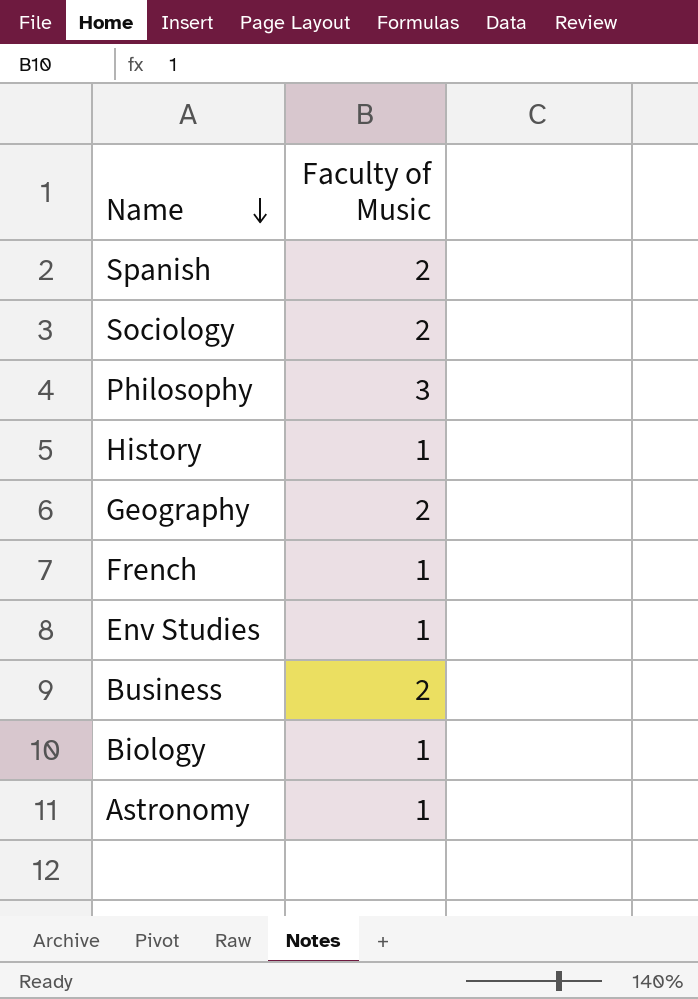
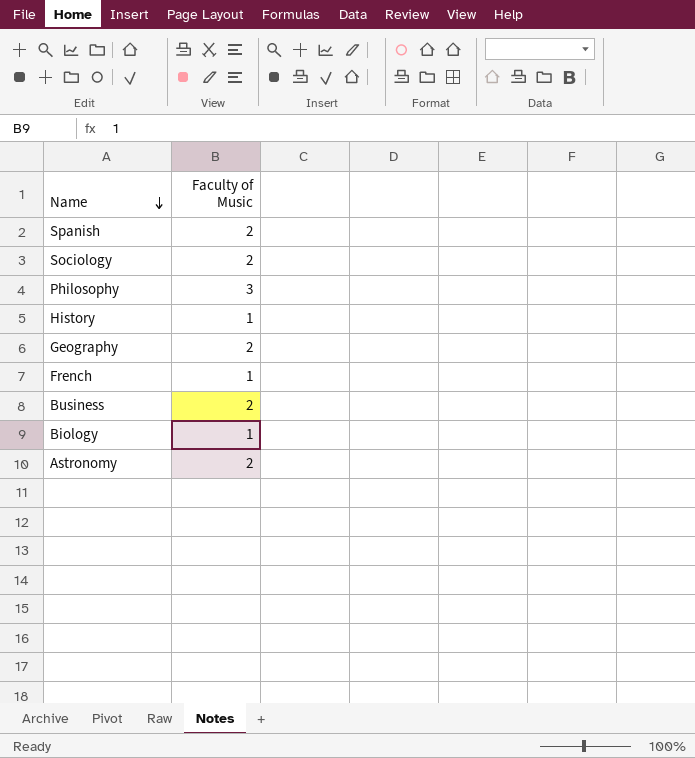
row Env Studies: 1 -> none
Astronomy | Faculty of Music: 1 -> 2

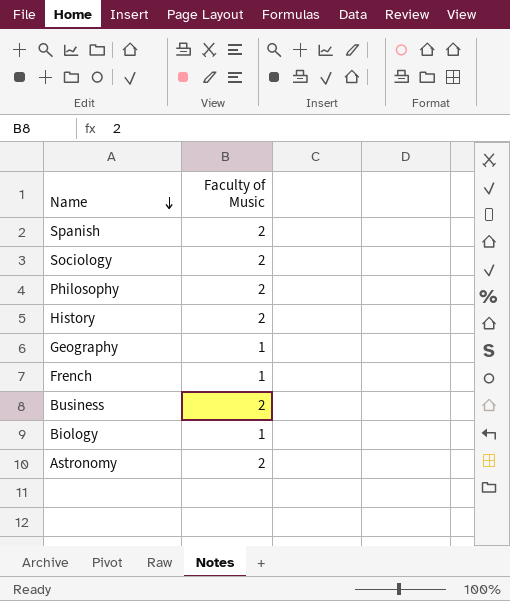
Philosophy | Faculty of Music: 3 -> 2
History | Faculty of Music: 1 -> 2
Geography | Faculty of Music: 2 -> 1

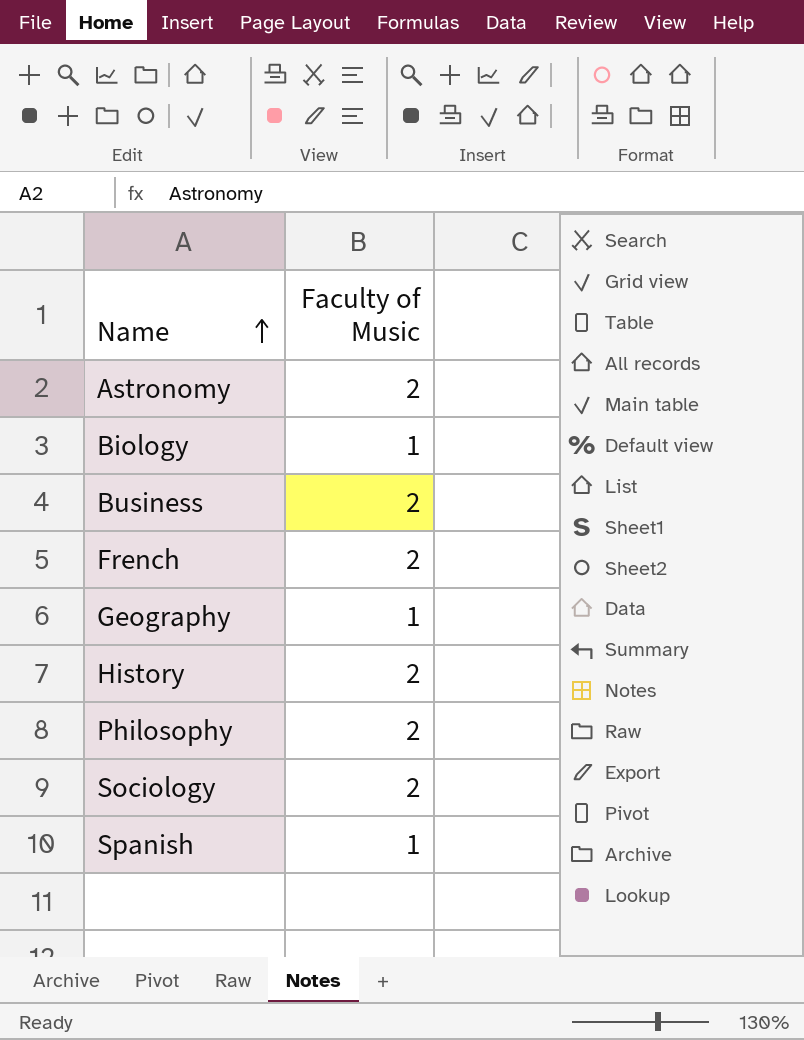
row order: Name descending -> Name ascending
French | Faculty of Music: 1 -> 2
Spanish | Faculty of Music: 2 -> 1

